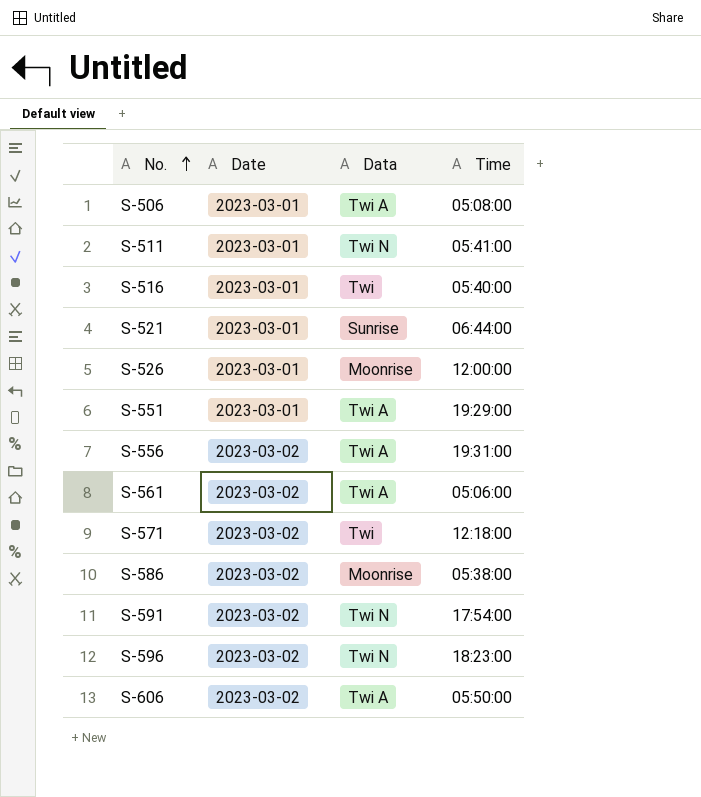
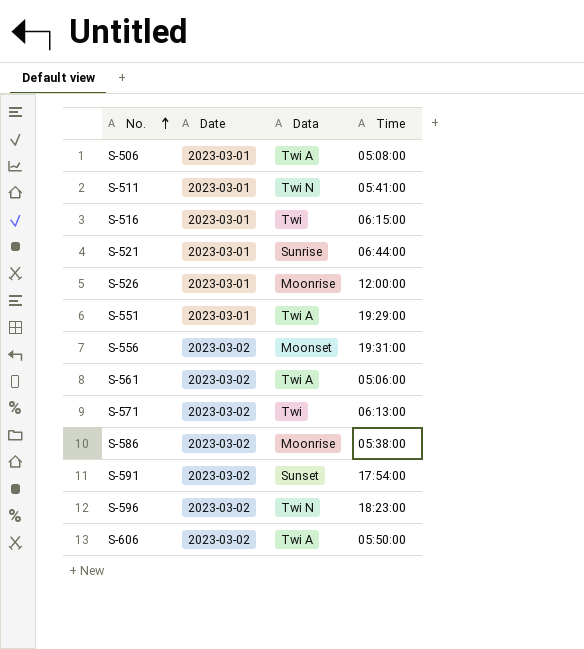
S-516 | Time: 05:40:00 -> 06:15:00
S-556 | Data: Twi A -> Moonset
S-571 | Time: 12:18:00 -> 06:13:00
S-591 | Data: Twi N -> Sunset

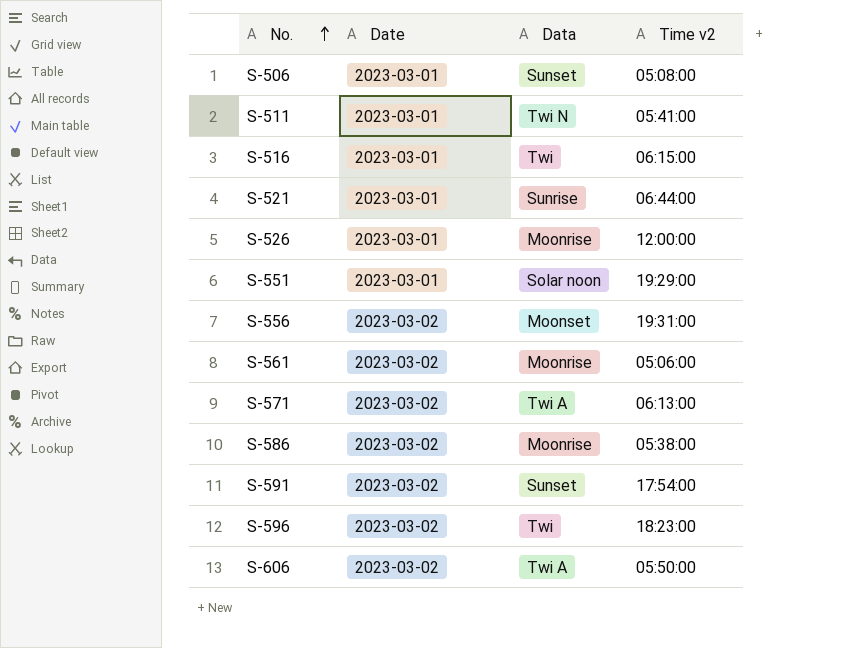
column name: Time -> Time v2
S-506 | Data: Twi A -> Sunset
S-551 | Data: Twi A -> Solar noon
S-561 | Data: Twi A -> Moonrise
S-571 | Data: Twi -> Twi A
S-596 | Data: Twi N -> Twi

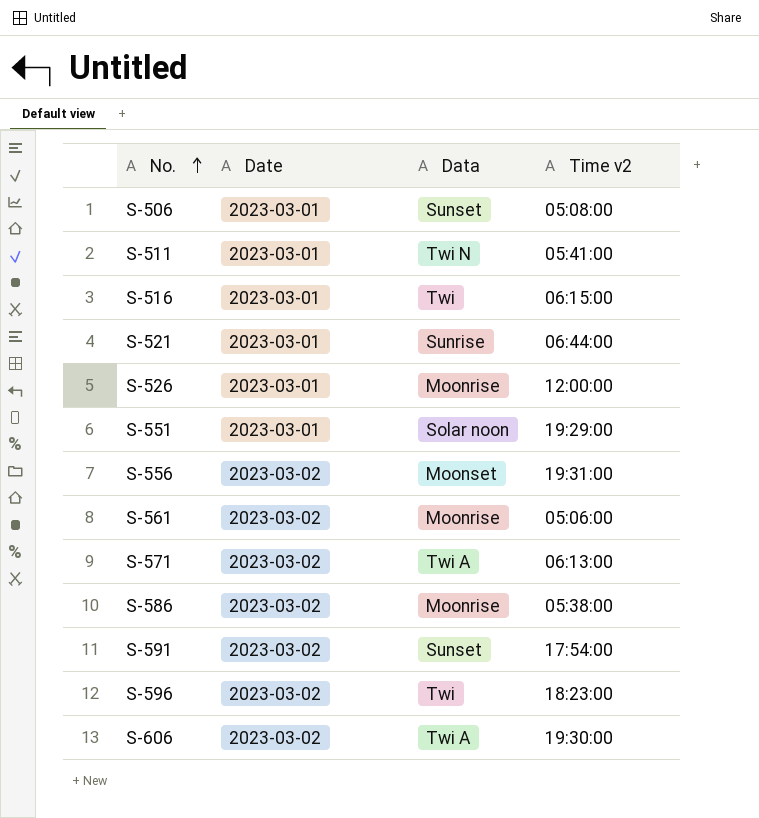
S-606 | Time v2: 05:50:00 -> 19:30:00

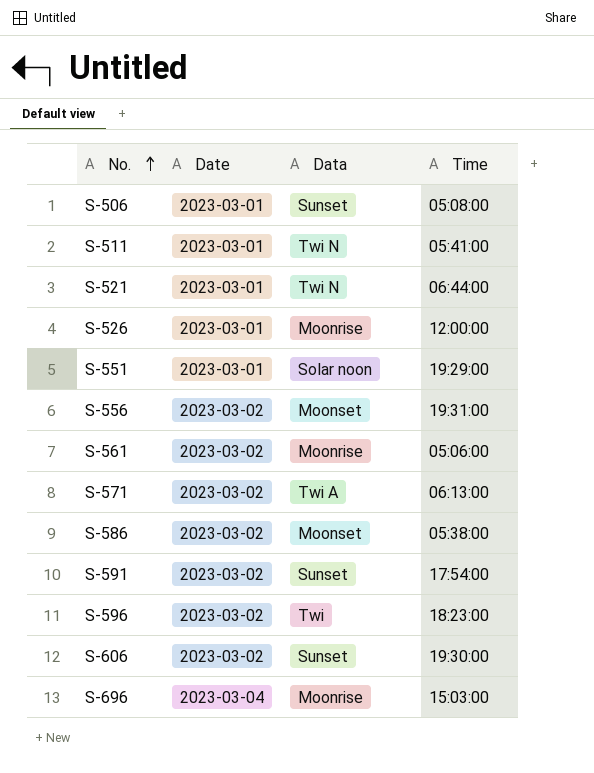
column name: Time v2 -> Time
row S-516: 2023-03-01 | Twi | 06:15:00 -> none
S-521 | Data: Sunrise -> Twi N
S-586 | Data: Moonrise -> Moonset
S-606 | Data: Twi A -> Sunset
row S-696: none -> 2023-03-04 | Moonrise | 15:03:00

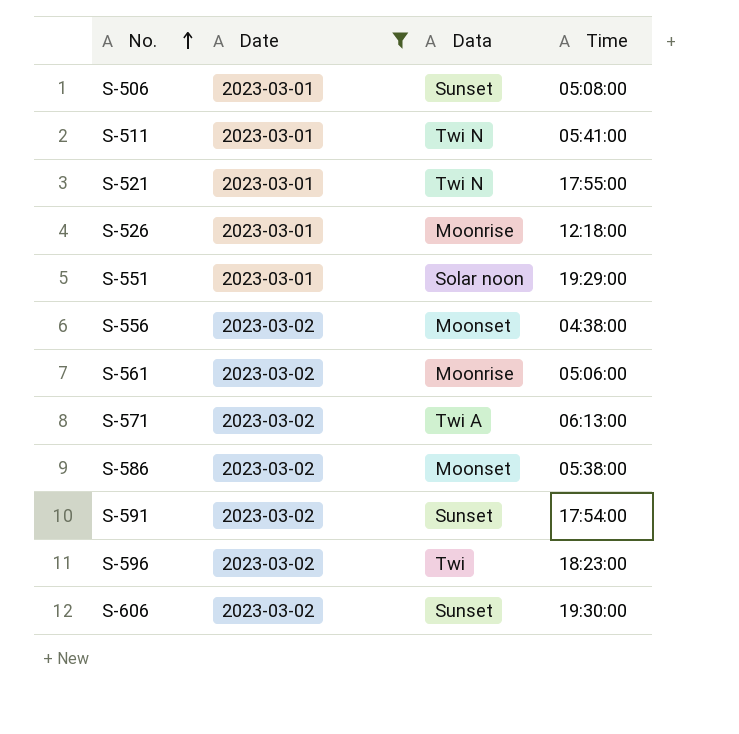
filter: none -> Date != 2023-03-04
S-521 | Time: 06:44:00 -> 17:55:00
S-526 | Time: 12:00:00 -> 12:18:00
S-556 | Time: 19:31:00 -> 04:38:00

